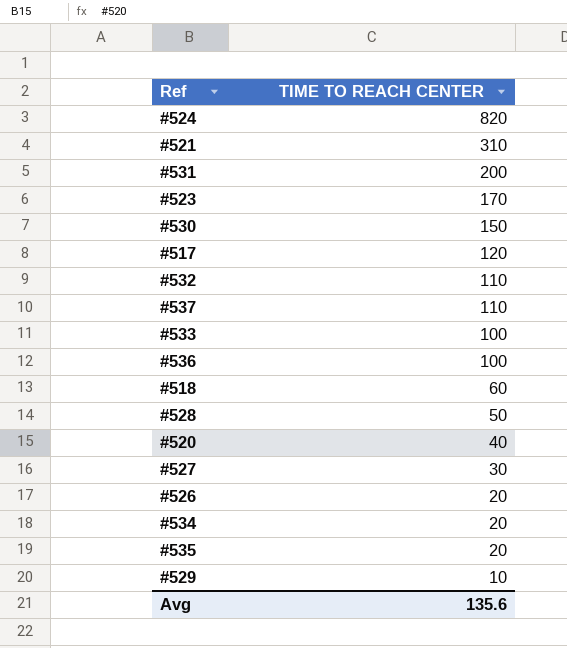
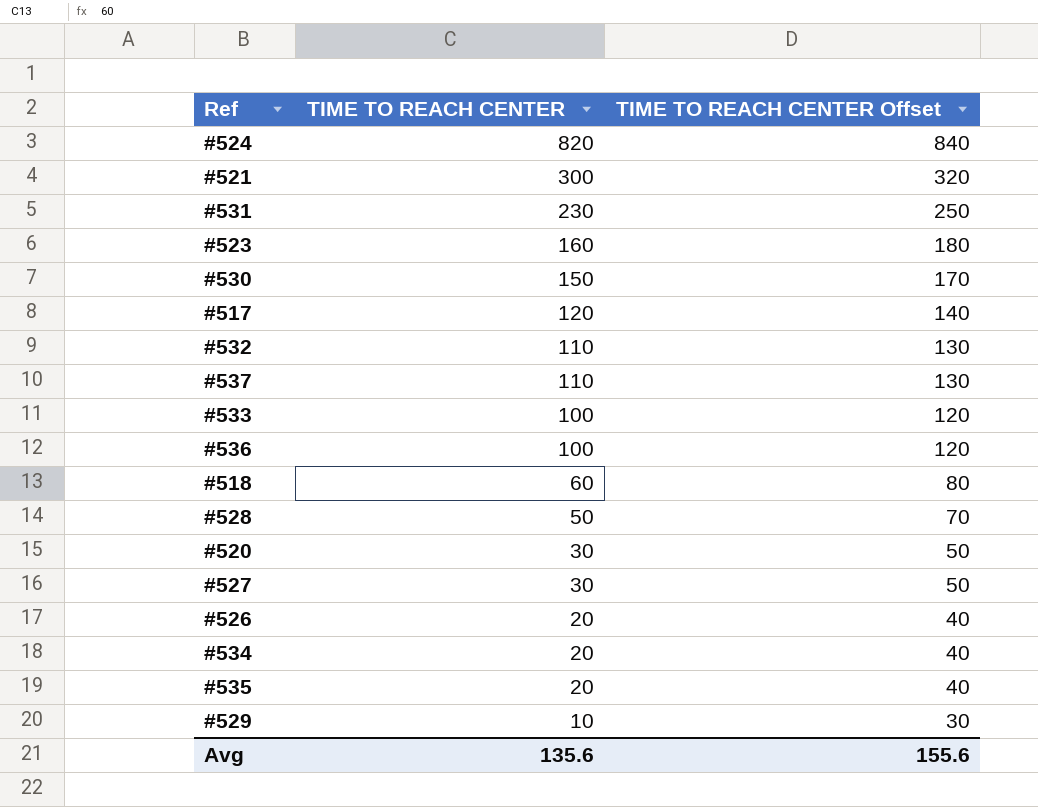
column TIME TO REACH CENTER Offset | formula: none -> [TIME TO REACH CENTER] + 20
#521 | TIME TO REACH CENTER: 310 -> 300
#531 | TIME TO REACH CENTER: 200 -> 230
#523 | TIME TO REACH CENTER: 170 -> 160
#520 | TIME TO REACH CENTER: 40 -> 30

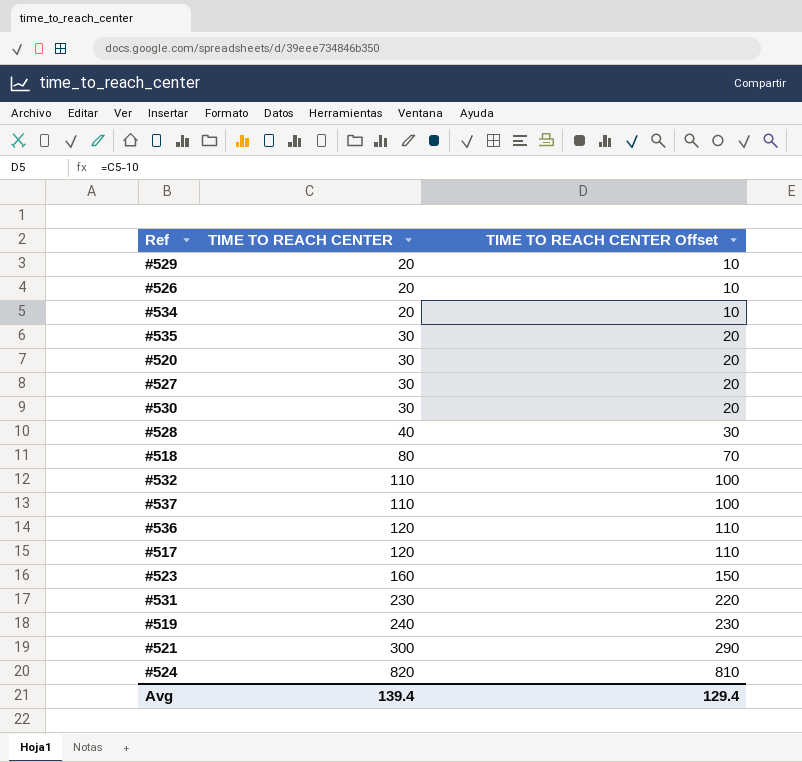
row order: TIME TO REACH CENTER descending -> TIME TO REACH CENTER ascending
column TIME TO REACH CENTER Offset | formula: [TIME TO REACH CENTER] + 20 -> [TIME TO REACH CENTER] - 10
row #533: 100 | 120 -> none
#529 | TIME TO REACH CENTER: 10 -> 20
#535 | TIME TO REACH CENTER: 20 -> 30
#530 | TIME TO REACH CENTER: 150 -> 30
#528 | TIME TO REACH CENTER: 50 -> 40
#518 | TIME TO REACH CENTER: 60 -> 80
#536 | TIME TO REACH CENTER: 100 -> 120
row #519: none -> 240 | 230
Avg | TIME TO REACH CENTER: 135.6 -> 139.4
Avg | TIME TO REACH CENTER Offset: 155.6 -> 129.4

